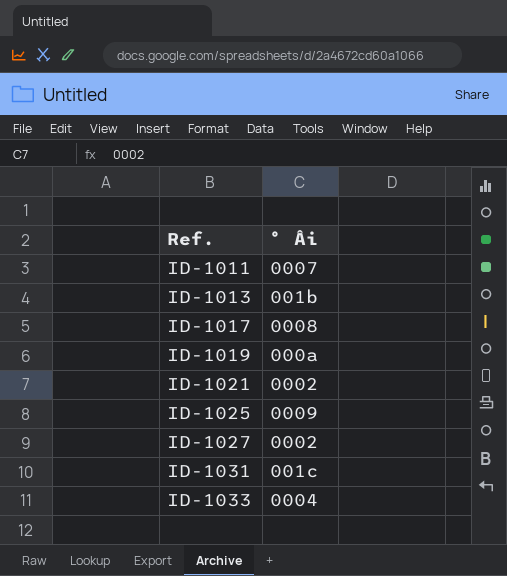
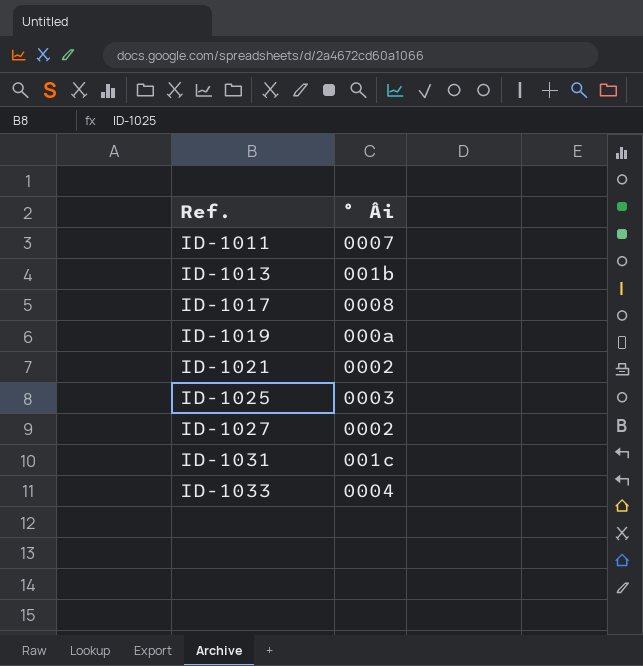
ID-1025 | ° Âi: 0009 -> 0003

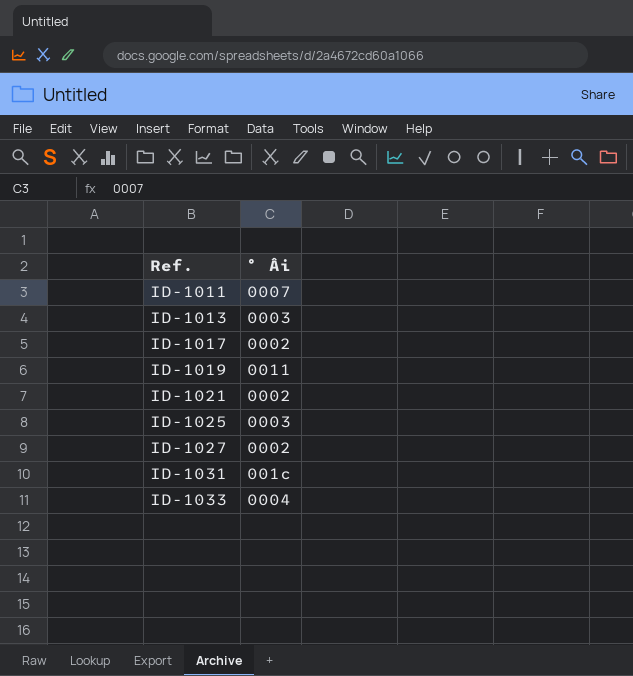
ID-1013 | ° Âi: 001b -> 0003
ID-1017 | ° Âi: 0008 -> 0002
ID-1019 | ° Âi: 000a -> 0011

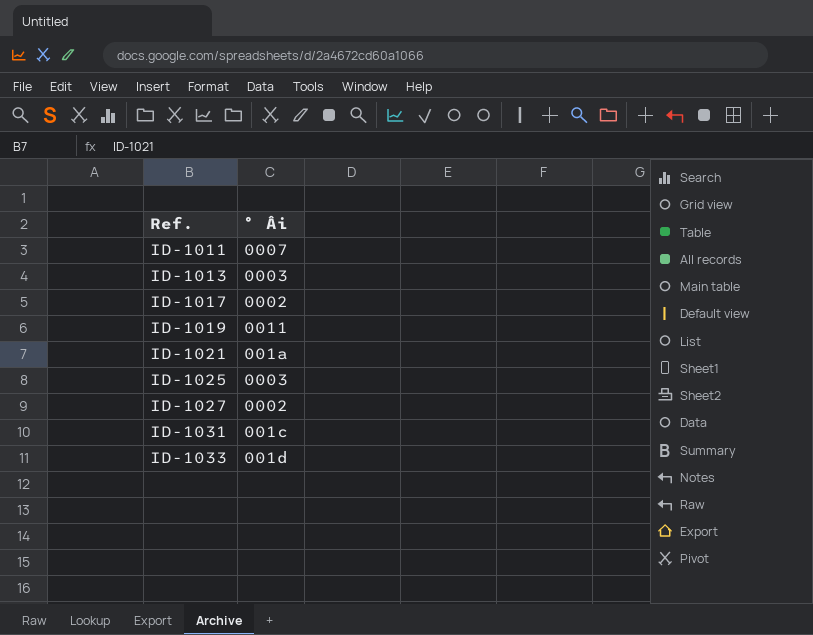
ID-1021 | ° Âi: 0002 -> 001a
ID-1033 | ° Âi: 0004 -> 001d

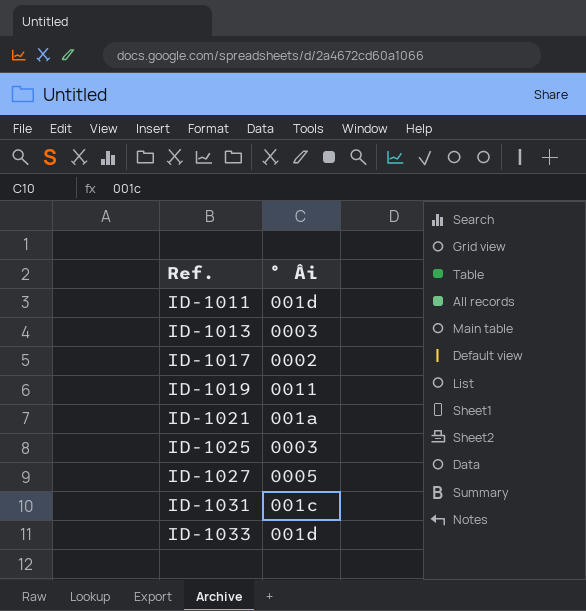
ID-1011 | ° Âi: 0007 -> 001d
ID-1027 | ° Âi: 0002 -> 0005

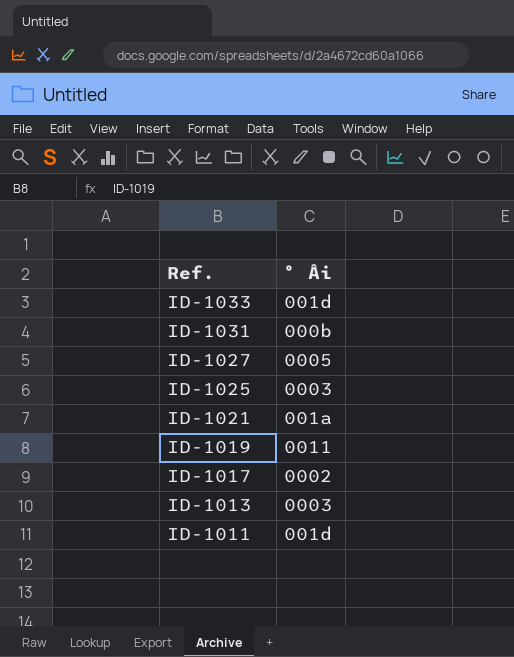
row order: Ref. ascending -> Ref. descending
ID-1031 | ° Âi: 001c -> 000b

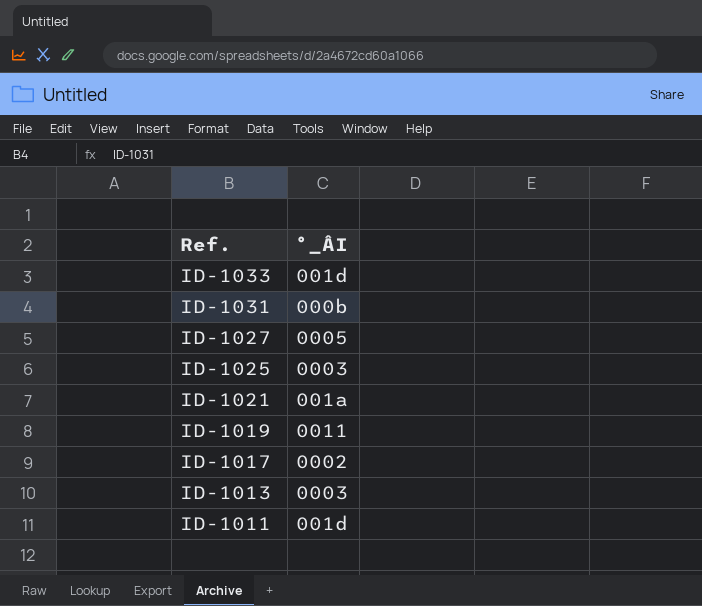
column name: ° Âi -> °_ÂI

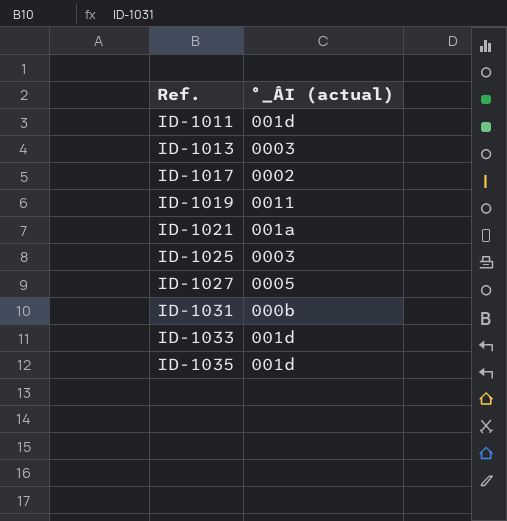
row order: Ref. descending -> Ref. ascending
column name: °_ÂI -> °_ÂI (actual)
row ID-1035: none -> 001d

